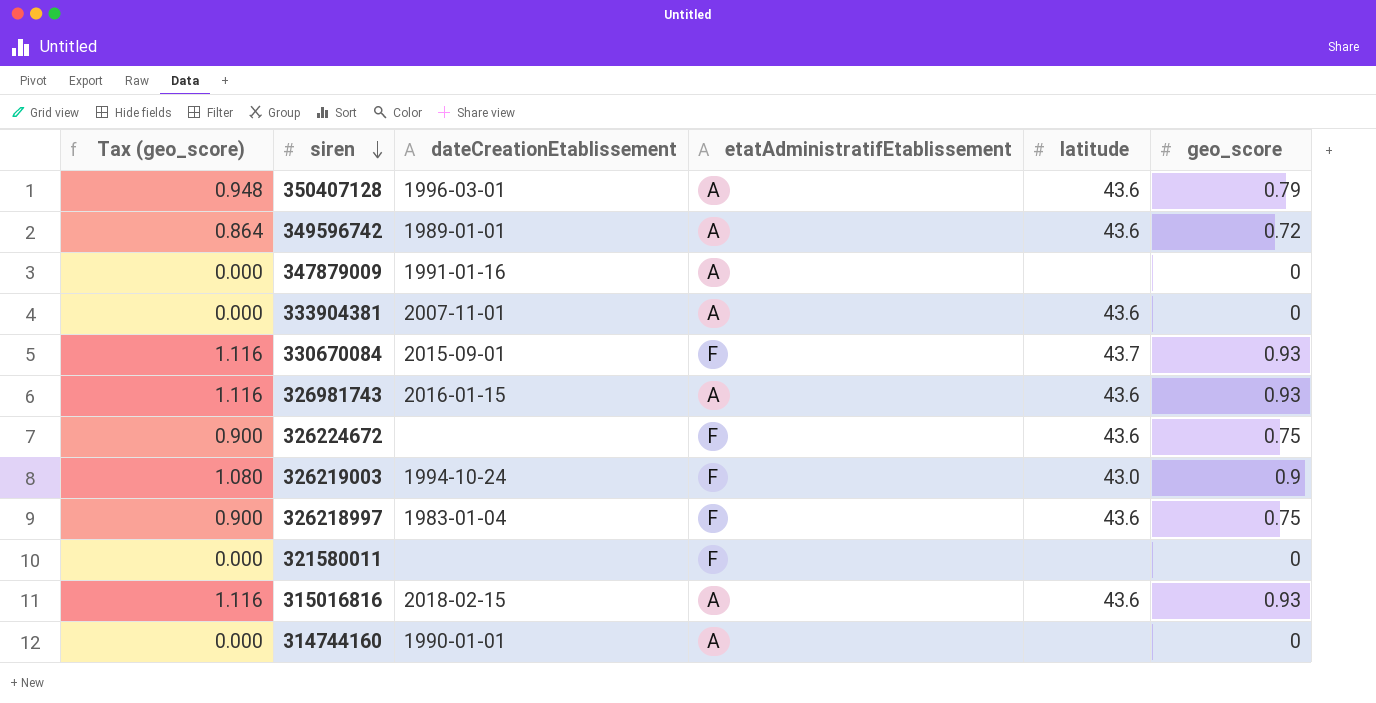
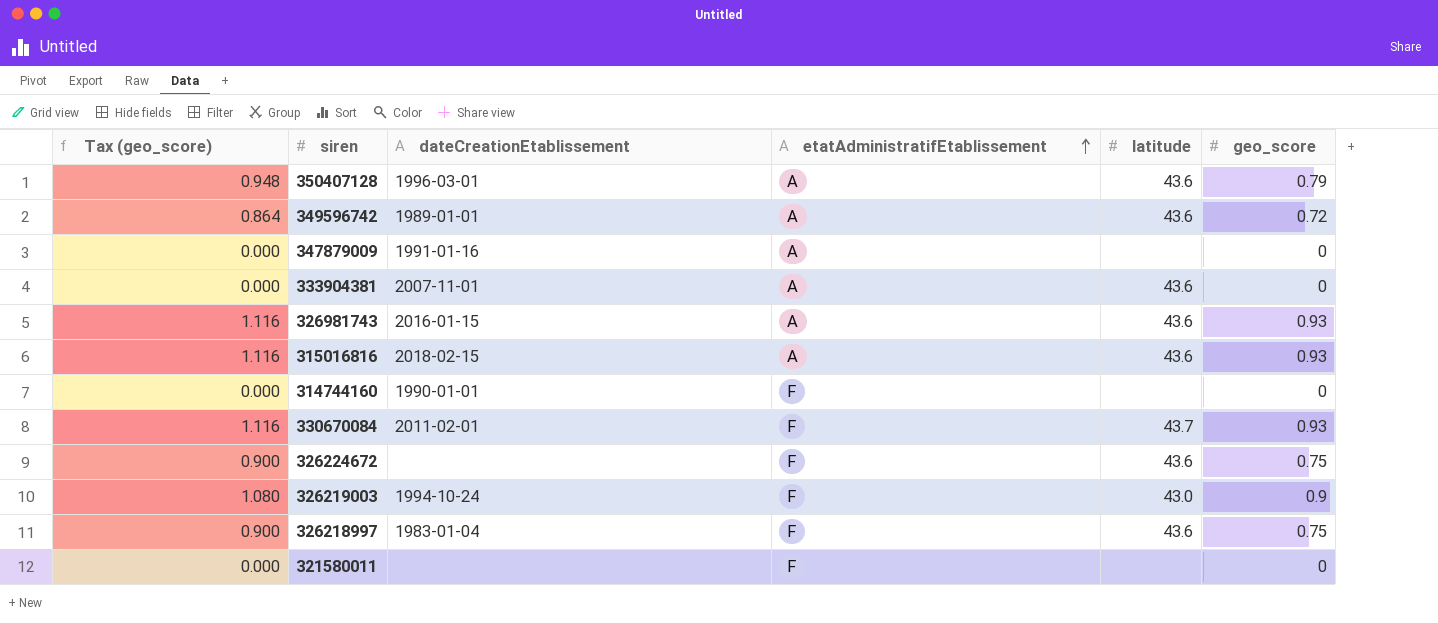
row order: siren descending -> etatAdministratifEtablissement ascending
314744160 | etatAdministratifEtablissement: A -> F
330670084 | dateCreationEtablissement: 2015-09-01 -> 2011-02-01

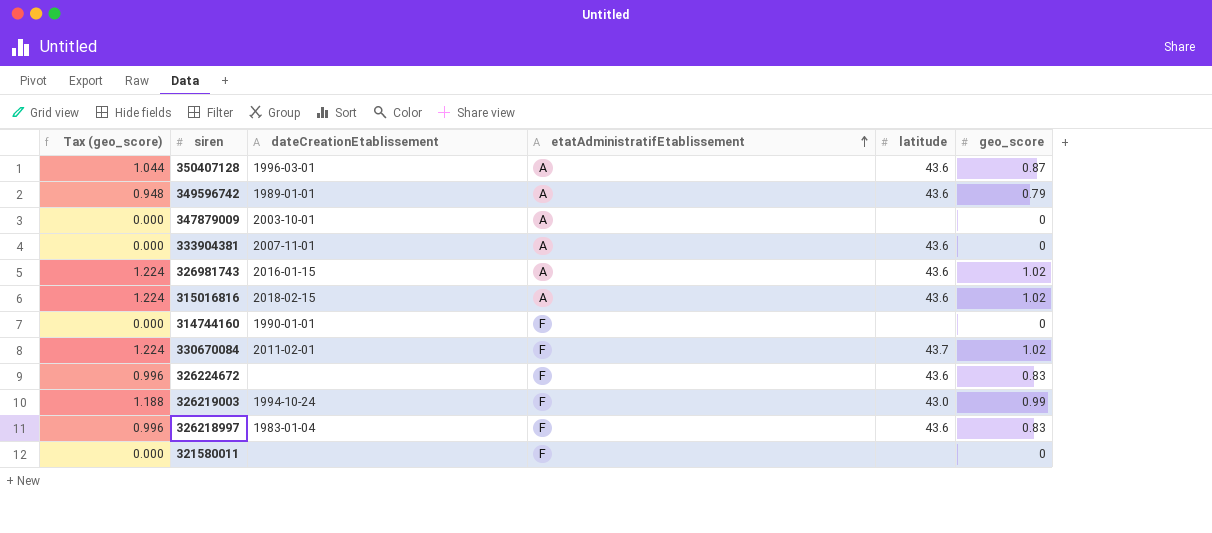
350407128 | Tax (geo_score): 0.948 -> 1.044
350407128 | geo_score: 0.79 -> 0.87
349596742 | Tax (geo_score): 0.864 -> 0.948
349596742 | geo_score: 0.72 -> 0.79
347879009 | dateCreationEtablissement: 1991-01-16 -> 2003-10-01
326981743 | Tax (geo_score): 1.116 -> 1.224
326981743 | geo_score: 0.93 -> 1.02
315016816 | Tax (geo_score): 1.116 -> 1.224
315016816 | geo_score: 0.93 -> 1.02
330670084 | Tax (geo_score): 1.116 -> 1.224
330670084 | geo_score: 0.93 -> 1.02
326224672 | Tax (geo_score): 0.900 -> 0.996
326224672 | geo_score: 0.75 -> 0.83
326219003 | Tax (geo_score): 1.080 -> 1.188
326219003 | geo_score: 0.9 -> 0.99
326218997 | Tax (geo_score): 0.900 -> 0.996
326218997 | geo_score: 0.75 -> 0.83

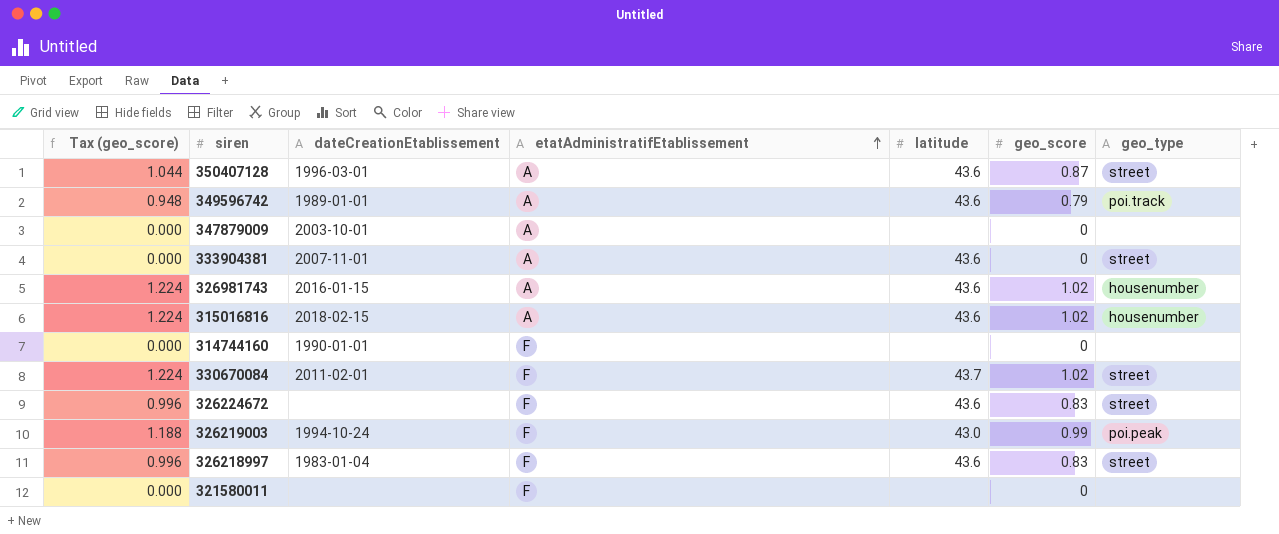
column geo_type | position: none -> 7

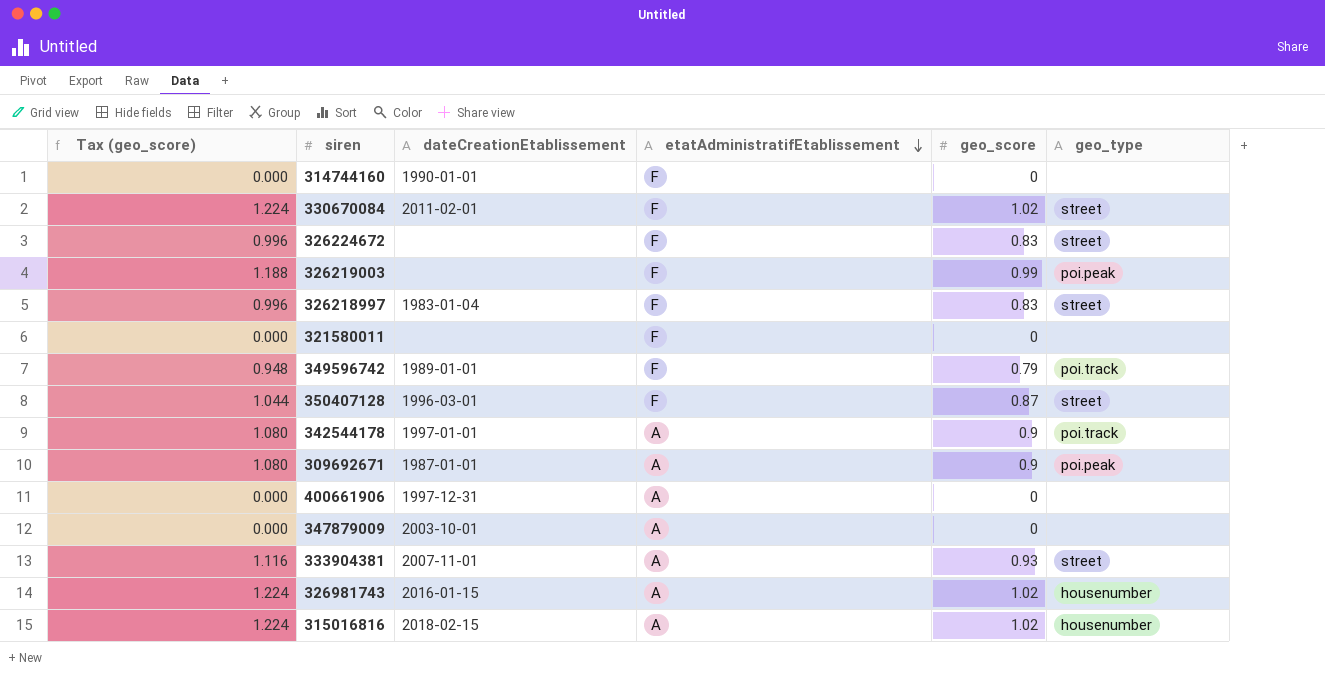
row order: etatAdministratifEtablissement ascending -> etatAdministratifEtablissement descending
column latitude | position: 5 -> none
326219003 | dateCreationEtablissement: 1994-10-24 -> none
349596742 | etatAdministratifEtablissement: A -> F
350407128 | etatAdministratifEtablissement: A -> F
row 342544178: none -> 1.080 | 1997-01-01 | A | 0.9 | poi.track
row 309692671: none -> 1.080 | 1987-01-01 | A | 0.9 | poi.peak
row 400661906: none -> 0.000 | 1997-12-31 | A | 0 | none
333904381 | Tax (geo_score): 0.000 -> 1.116
333904381 | geo_score: 0 -> 0.93

